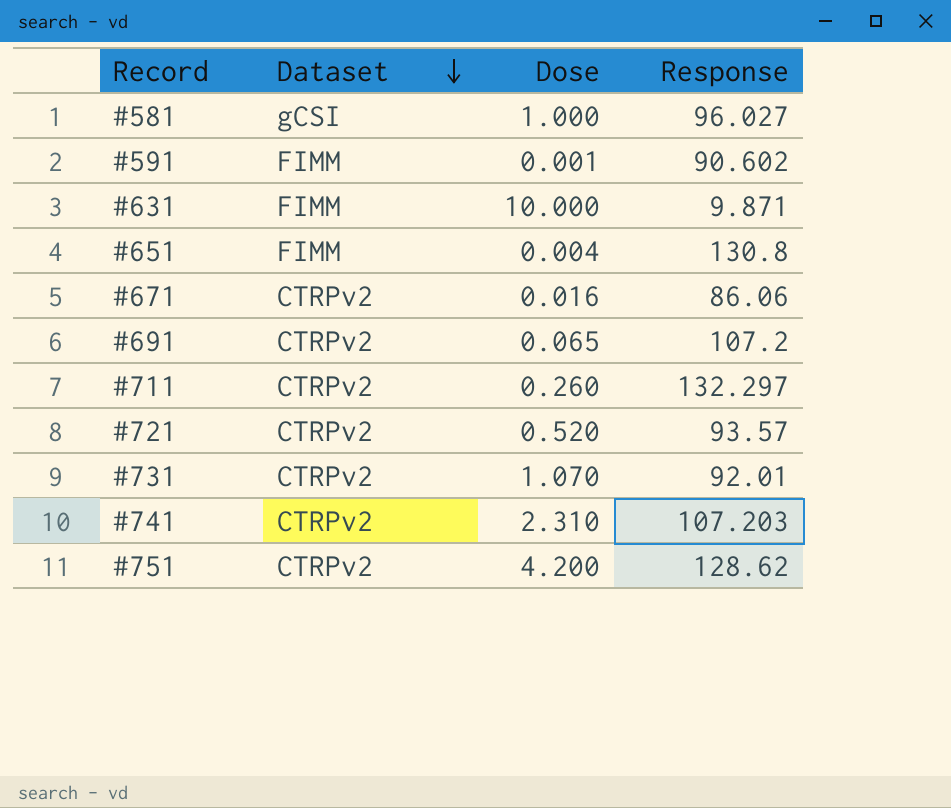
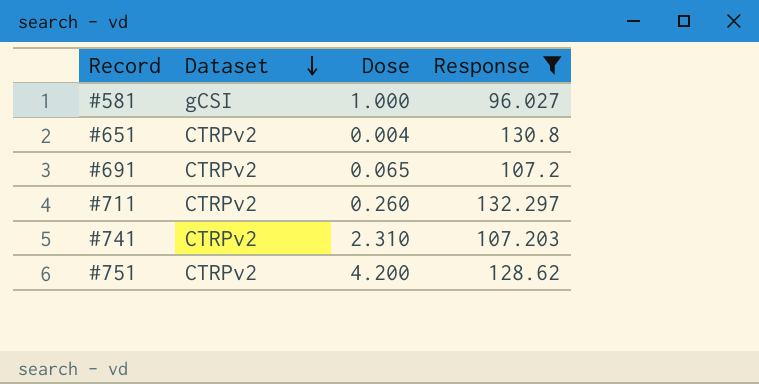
filter: none -> Response >= 96.027
#651 | Dataset: FIMM -> CTRPv2

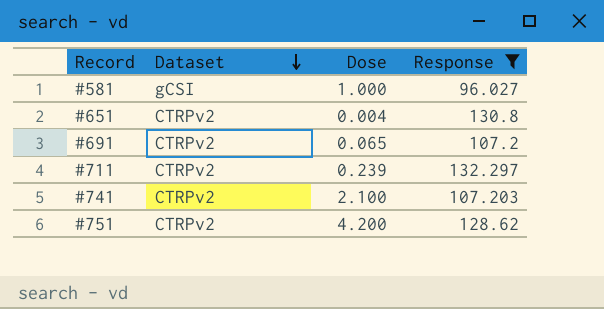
#711 | Dose: 0.260 -> 0.239
#741 | Dose: 2.310 -> 2.100

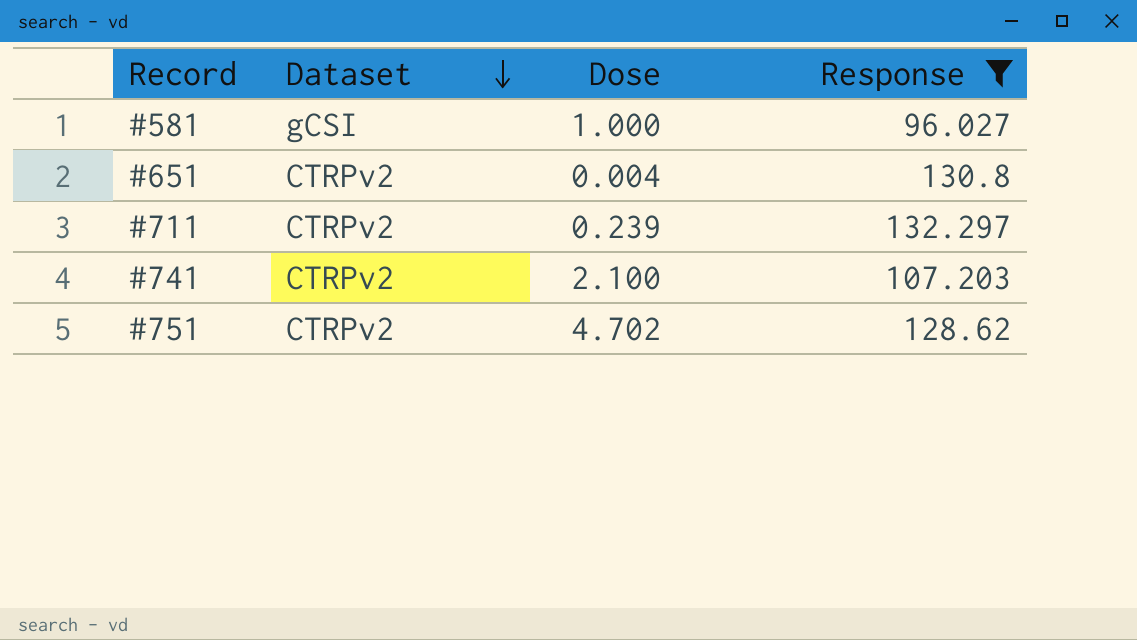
row #691: CTRPv2 | 0.065 | 107.2 -> none
#751 | Dose: 4.200 -> 4.702

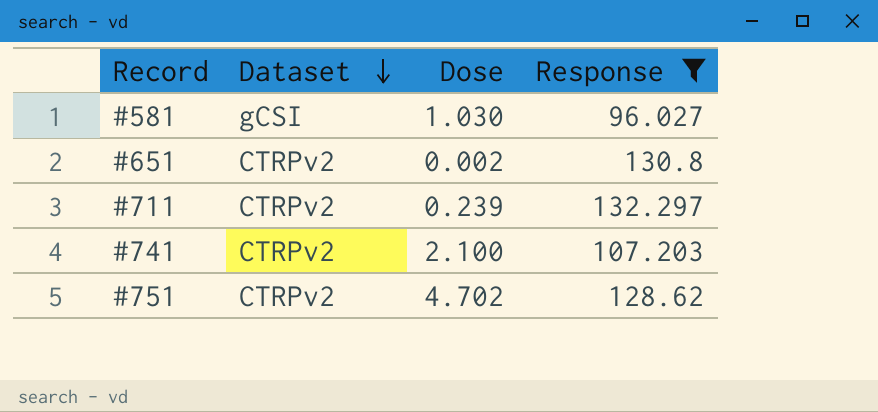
#581 | Dose: 1.000 -> 1.030
#651 | Dose: 0.004 -> 0.002

